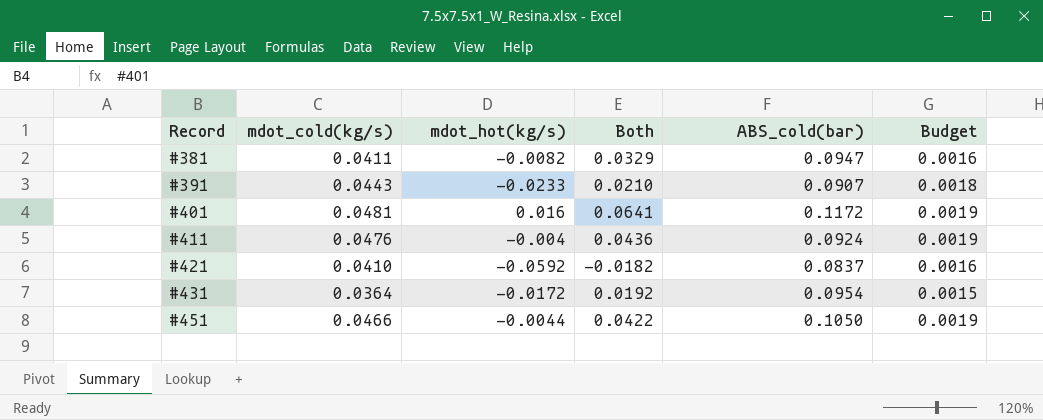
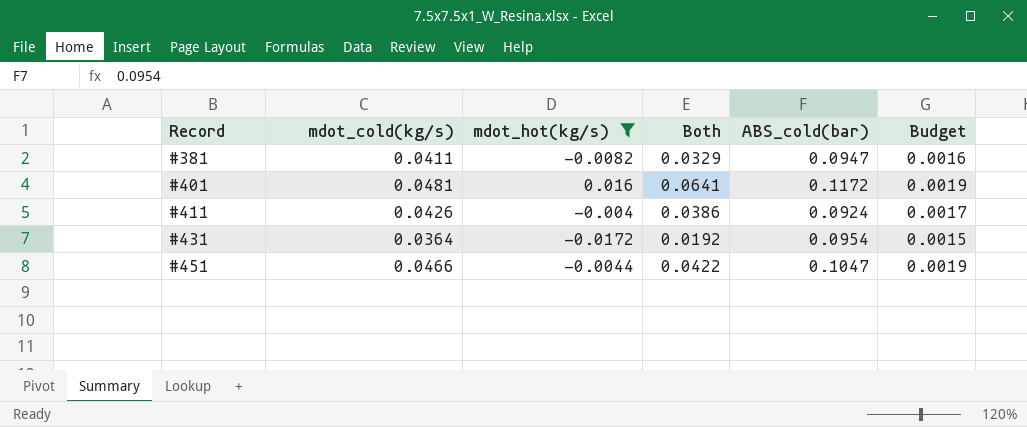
filter: none -> mdot_hot(kg/s) >= -0.0172
#411 | mdot_cold(kg/s): 0.0476 -> 0.0426
#411 | Both: 0.0436 -> 0.0386
#411 | Budget: 0.0019 -> 0.0017
#451 | ABS_cold(bar): 0.1050 -> 0.1047

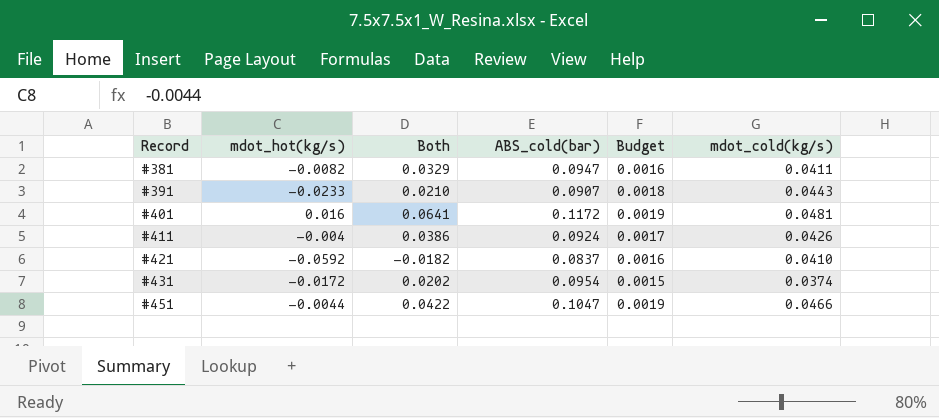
filter: mdot_hot(kg/s) >= -0.0172 -> none
column mdot_cold(kg/s) | position: 2 -> 6
#431 | Both: 0.0192 -> 0.0202
#431 | mdot_cold(kg/s): 0.0364 -> 0.0374

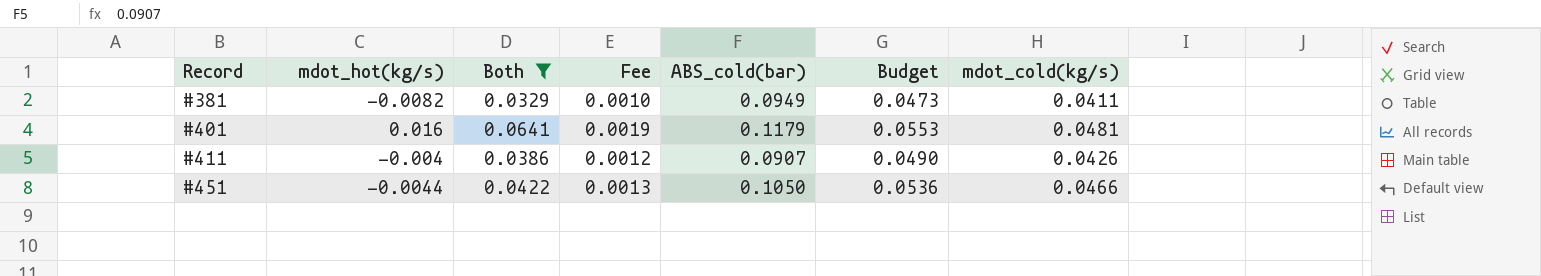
filter: none -> Both >= 0.0329
column Fee | formula: none -> [Both] * 0.03
column Budget | formula: [mdot_cold(kg/s)] * 0.04 -> [mdot_cold(kg/s)] * 1.15
#381 | ABS_cold(bar): 0.0947 -> 0.0949
#401 | ABS_cold(bar): 0.1172 -> 0.1179
#411 | ABS_cold(bar): 0.0924 -> 0.0907
#451 | ABS_cold(bar): 0.1047 -> 0.1050

